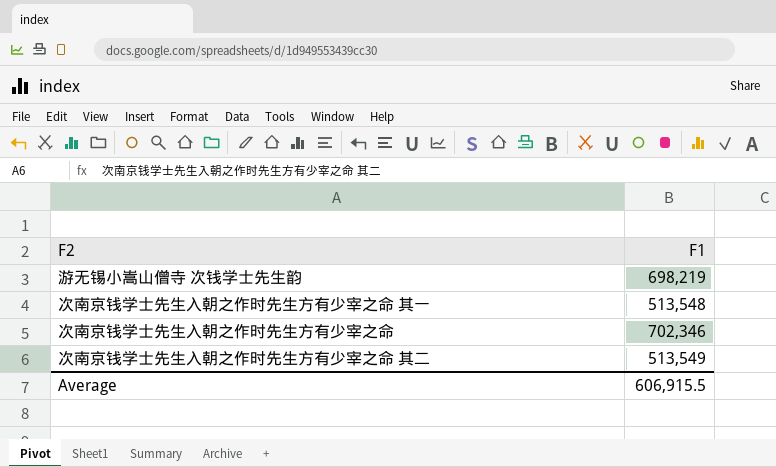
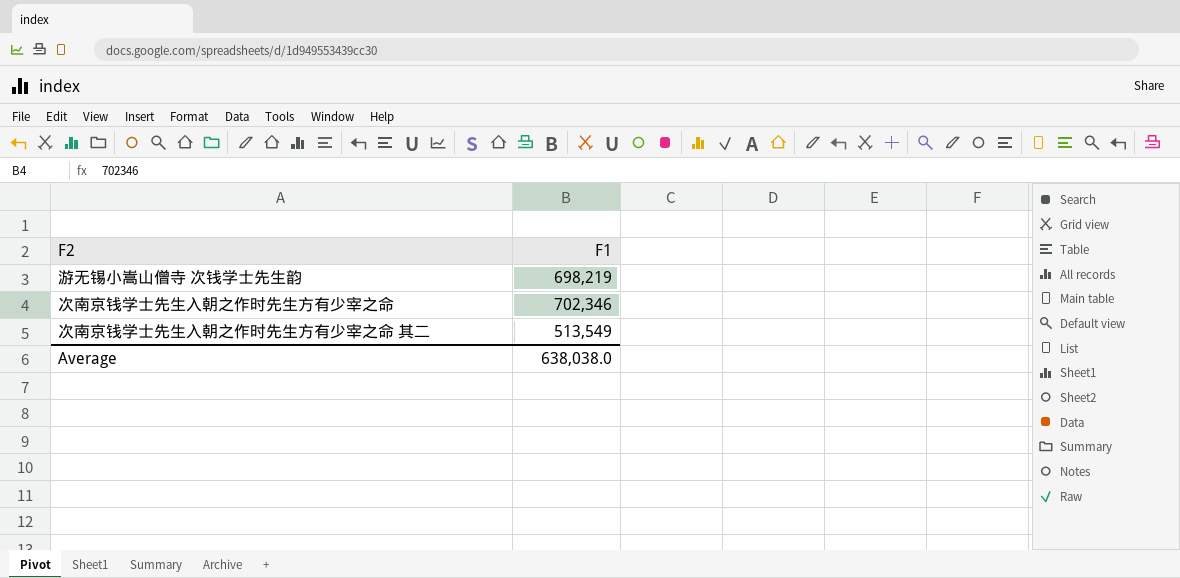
row 次南京钱学士先生入朝之作时先生方有少宰之命 其一: 513,548 -> none
Average | F1: 606,915.5 -> 638,038.0

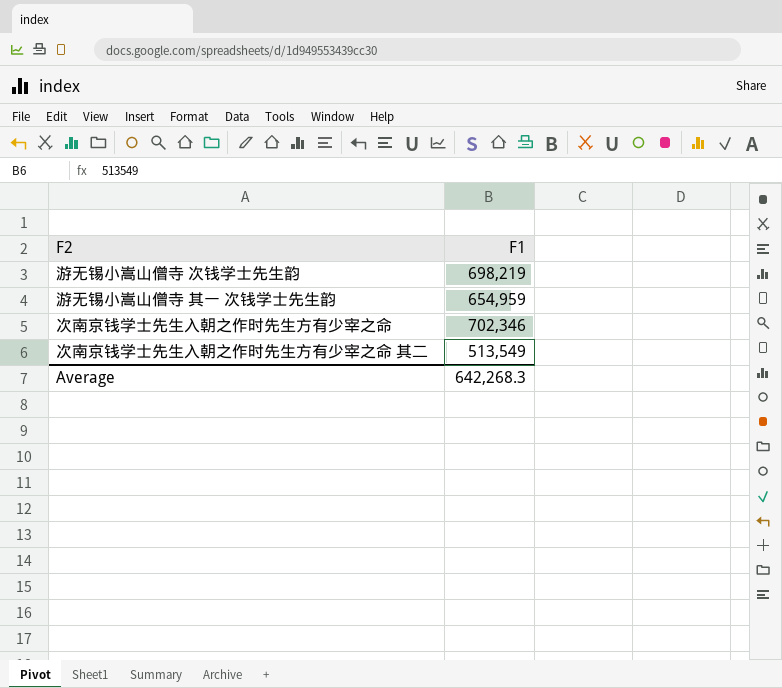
row 游无锡小嵩山僧寺 其一 次钱学士先生韵: none -> 654,959
Average | F1: 638,038.0 -> 642,268.3

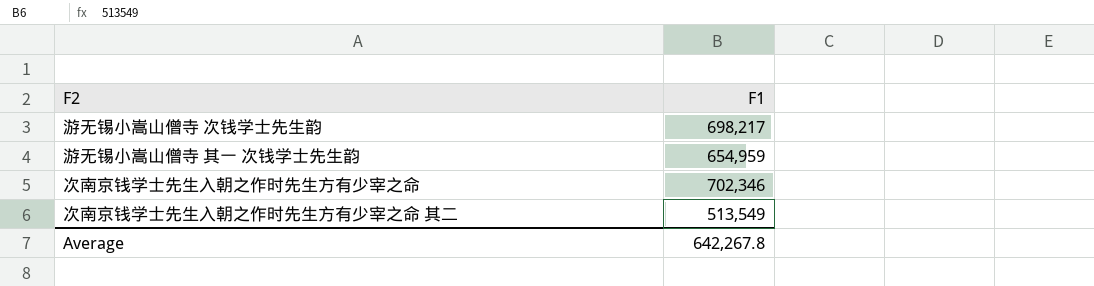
游无锡小嵩山僧寺 次钱学士先生韵 | F1: 698,219 -> 698,217
Average | F1: 642,268.3 -> 642,267.8

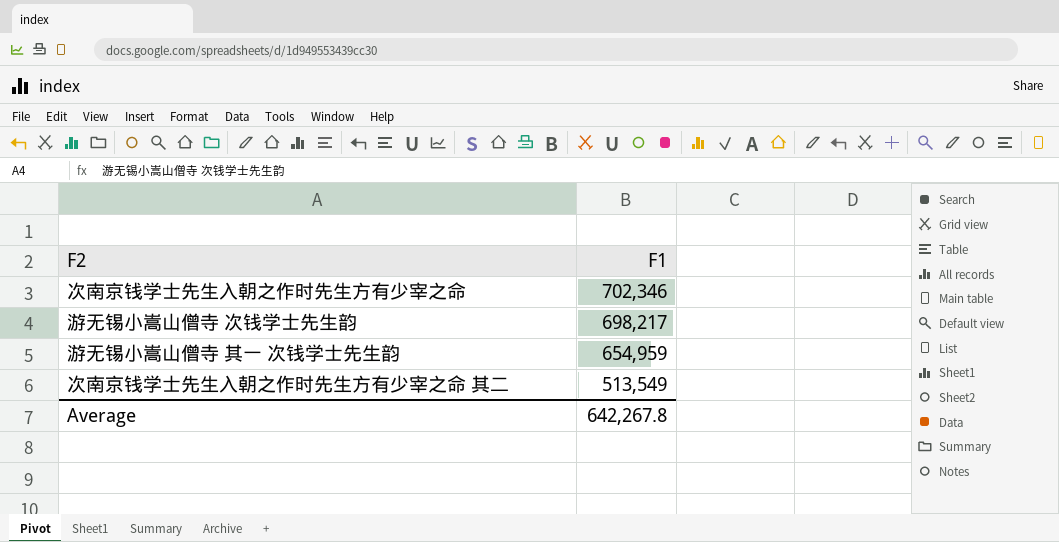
row order: none -> F1 descending

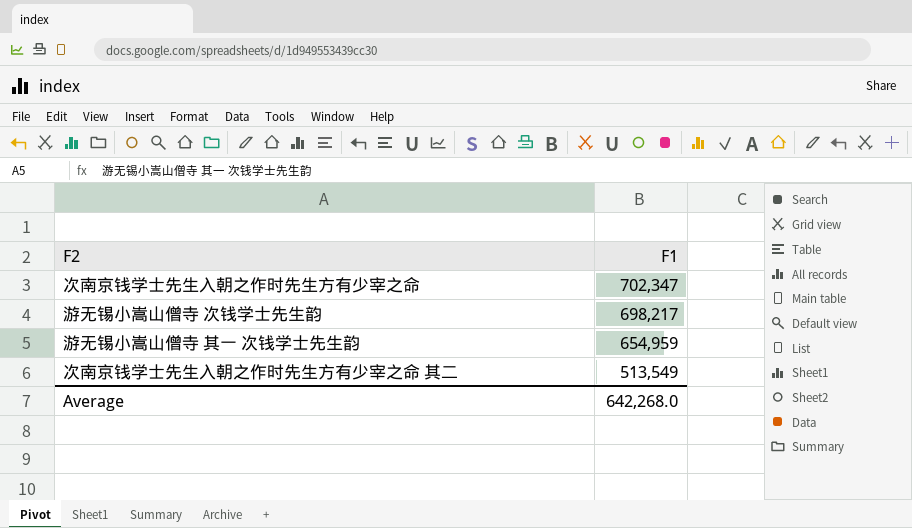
次南京钱学士先生入朝之作时先生方有少宰之命 | F1: 702,346 -> 702,347
Average | F1: 642,267.8 -> 642,268.0

